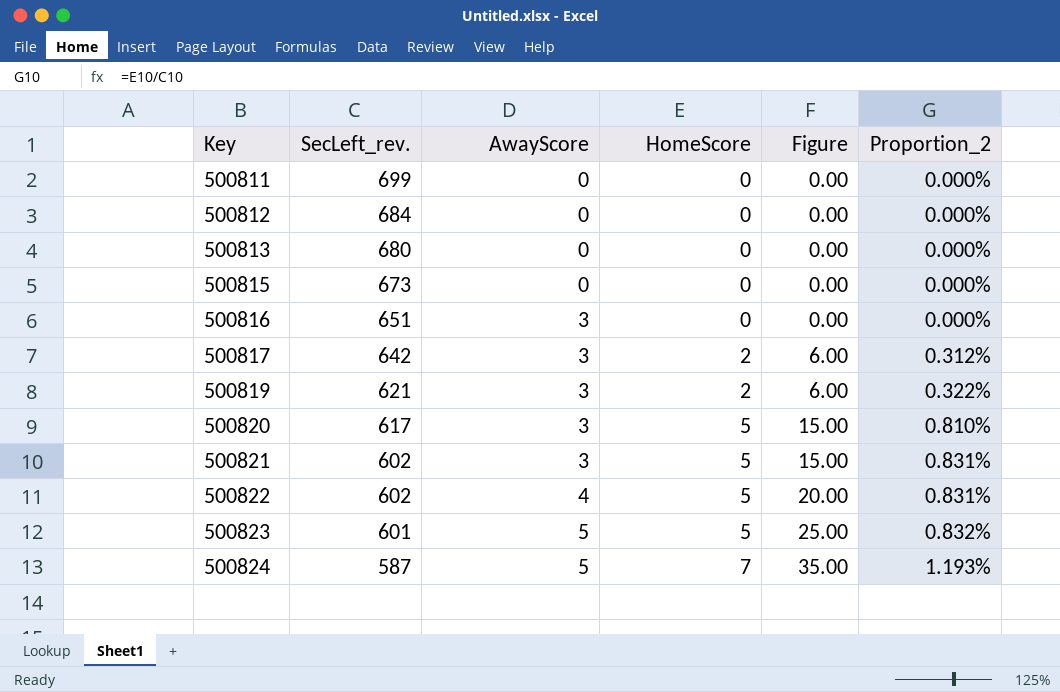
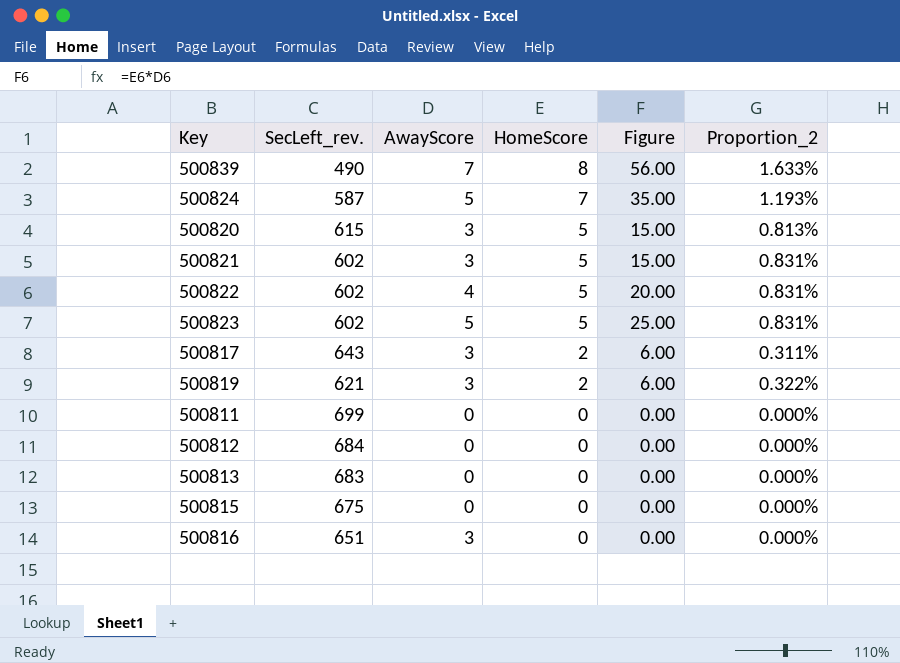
row order: Key ascending -> HomeScore descending
row 500839: none -> 490 | 7 | 8 | 56.00 | 1.633%
500820 | SecLeft_rev.: 617 -> 615
500820 | Proportion_2: 0.810% -> 0.813%
500823 | SecLeft_rev.: 601 -> 602
500823 | Proportion_2: 0.832% -> 0.831%
500817 | SecLeft_rev.: 642 -> 643
500817 | Proportion_2: 0.312% -> 0.311%
500813 | SecLeft_rev.: 680 -> 683
500815 | SecLeft_rev.: 673 -> 675

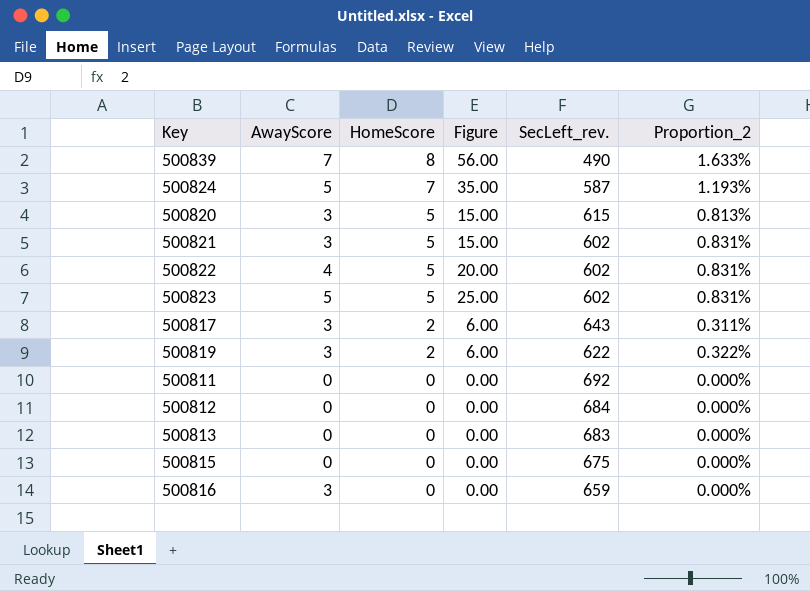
column SecLeft_rev. | position: 2 -> 5
500819 | SecLeft_rev.: 621 -> 622
500811 | SecLeft_rev.: 699 -> 692
500816 | SecLeft_rev.: 651 -> 659

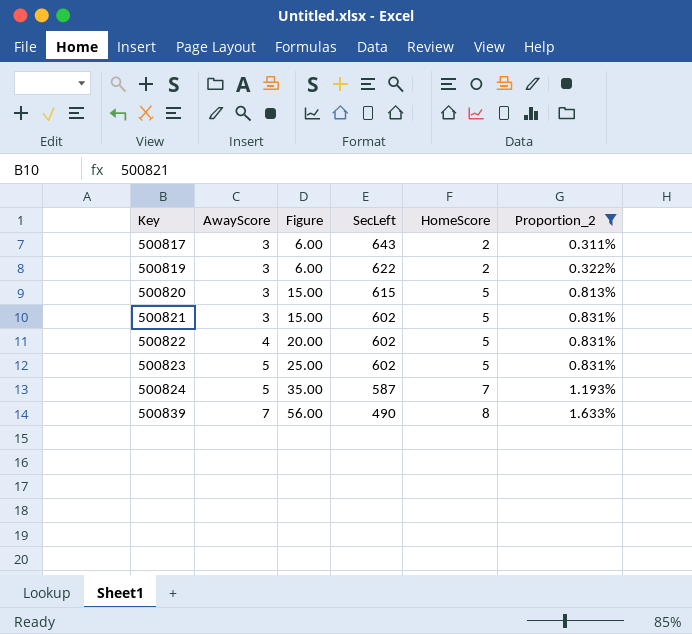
filter: none -> Proportion_2 != 0.000%
row order: HomeScore descending -> Key ascending
column name: SecLeft_rev. -> SecLeft
column HomeScore | position: 3 -> 5

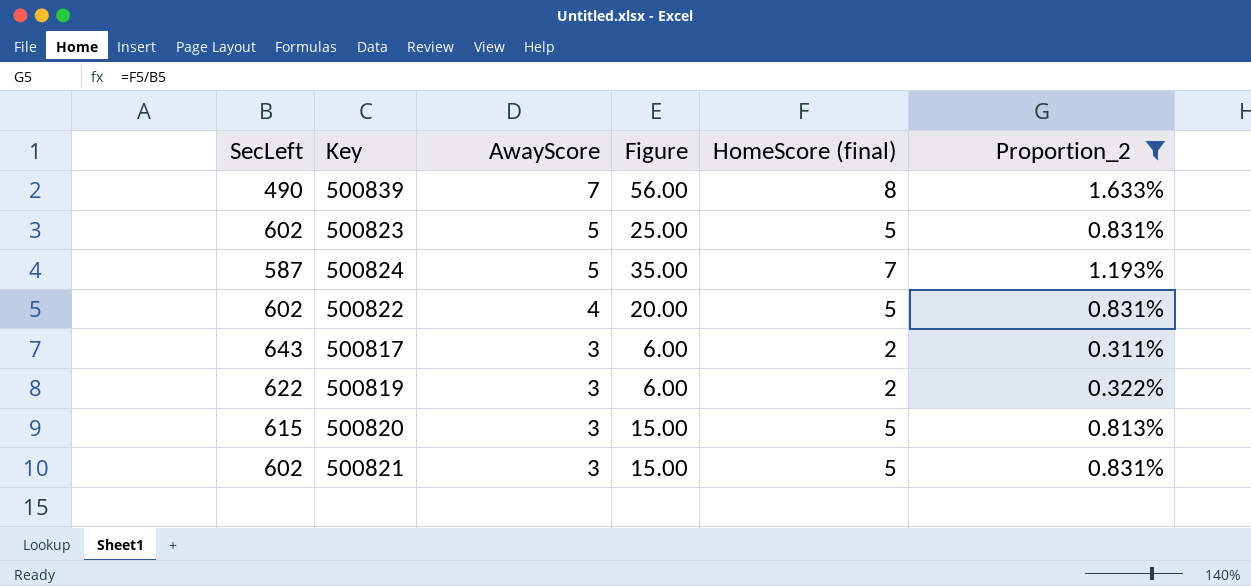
row order: Key ascending -> AwayScore descending
column SecLeft | position: 4 -> 1
column name: HomeScore -> HomeScore (final)

